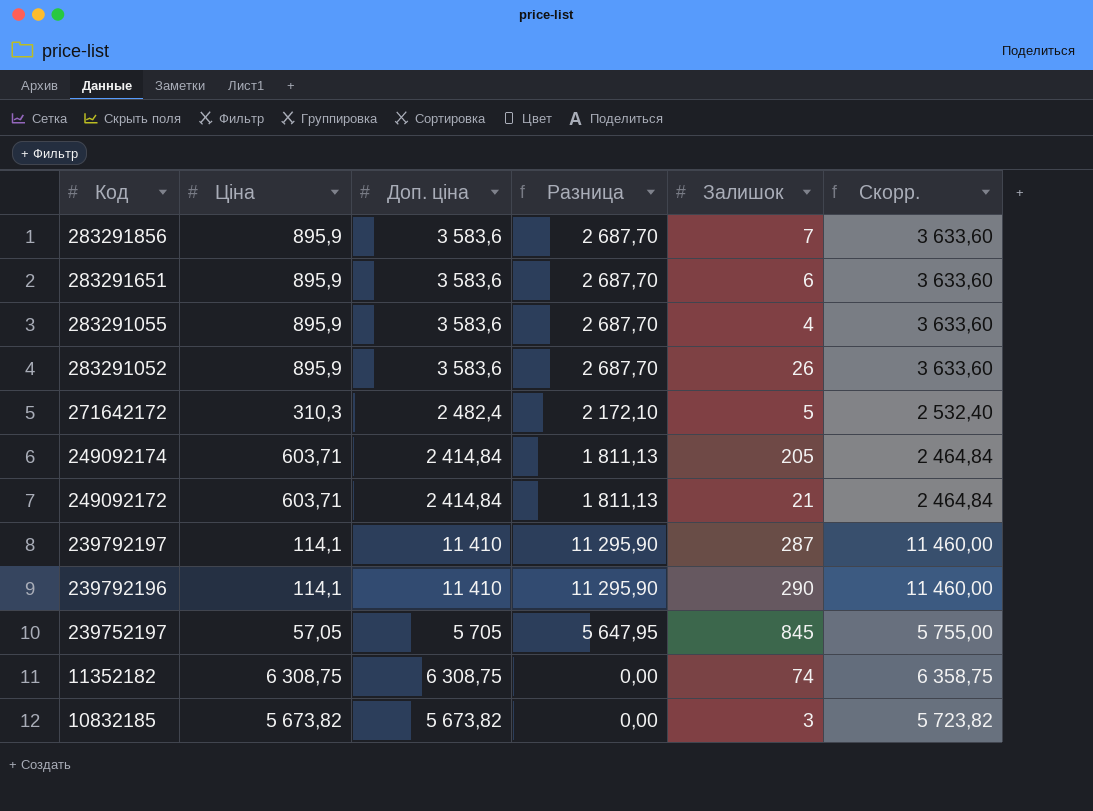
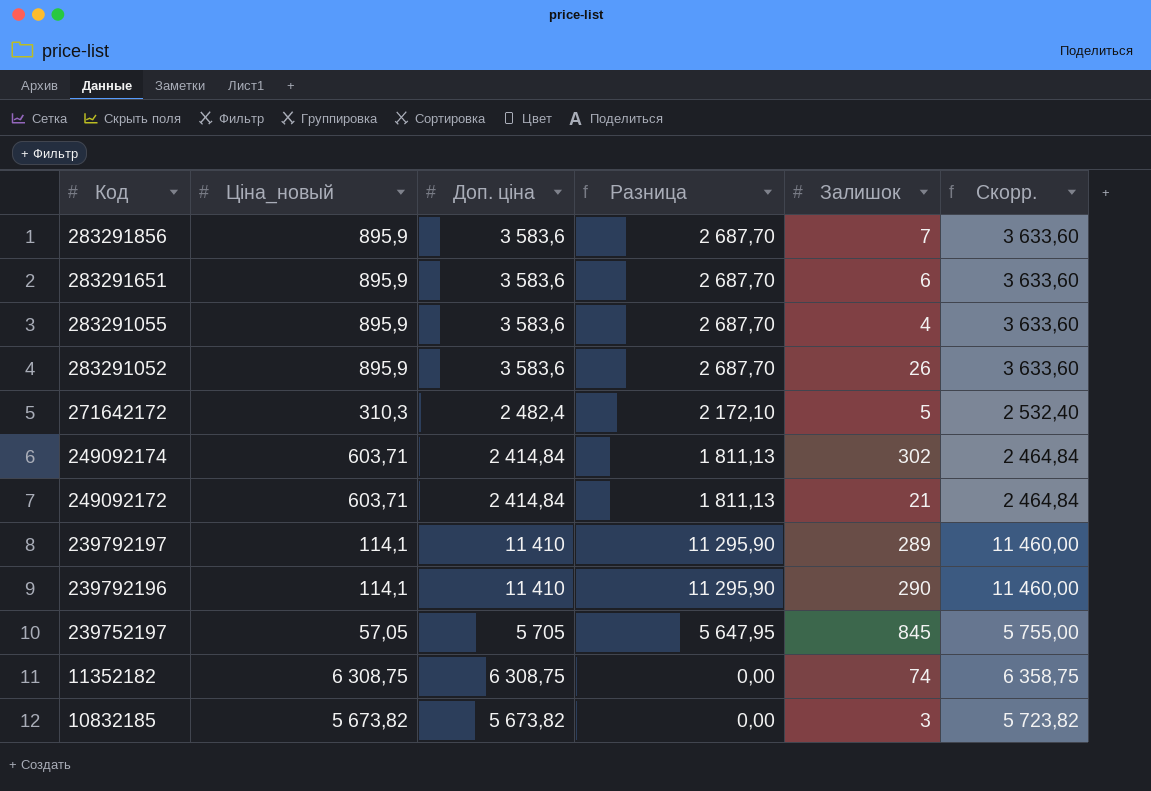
column name: Ціна -> Ціна_новый
249092174 | Залишок: 205 -> 302
239792197 | Залишок: 287 -> 289

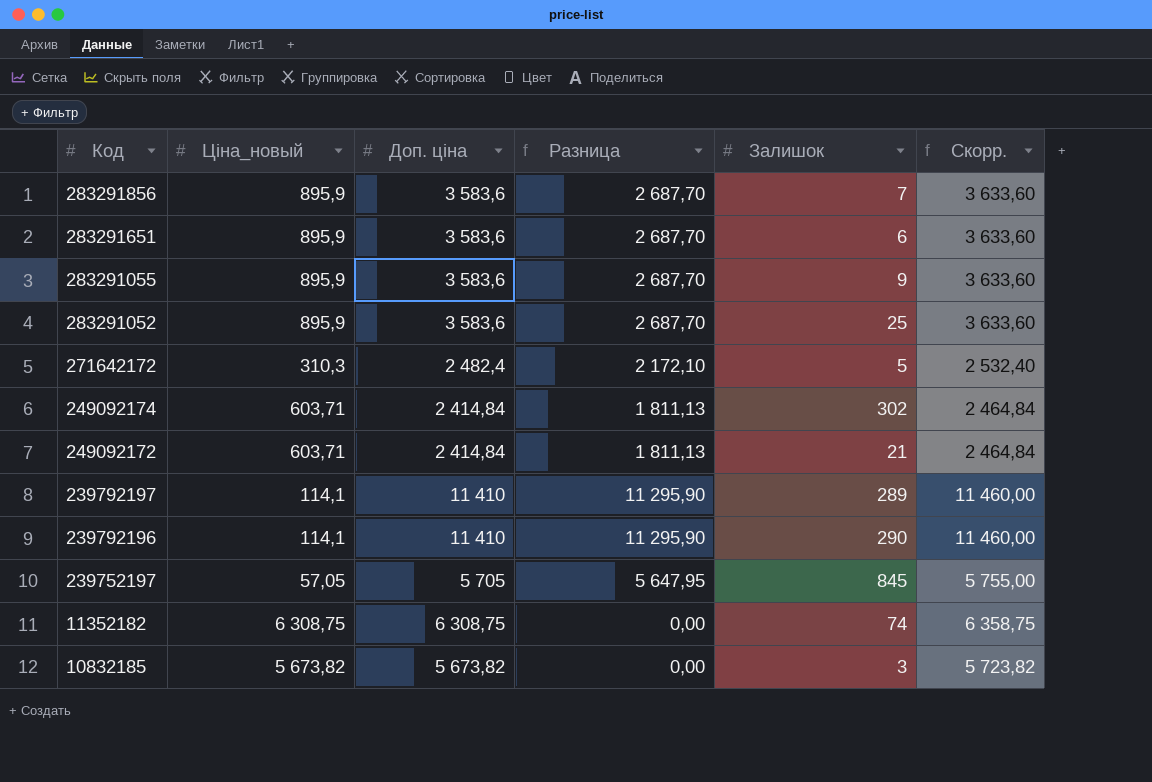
283291055 | Залишок: 4 -> 9
283291052 | Залишок: 26 -> 25

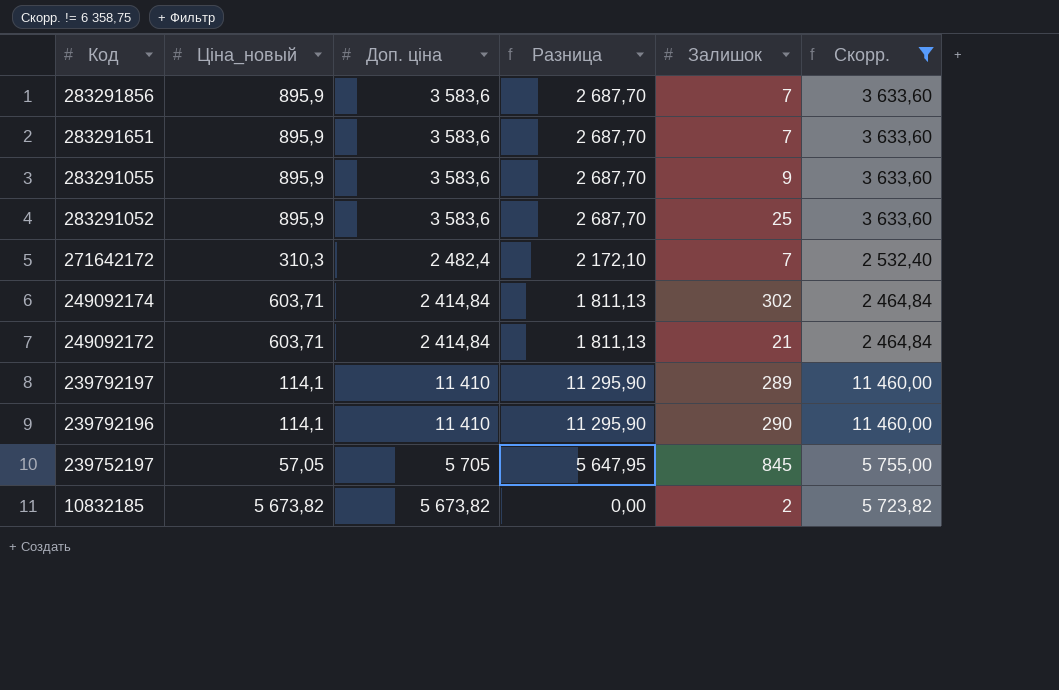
filter: none -> Скорр. != 6 358,75
283291651 | Залишок: 6 -> 7
271642172 | Залишок: 5 -> 7
10832185 | Залишок: 3 -> 2

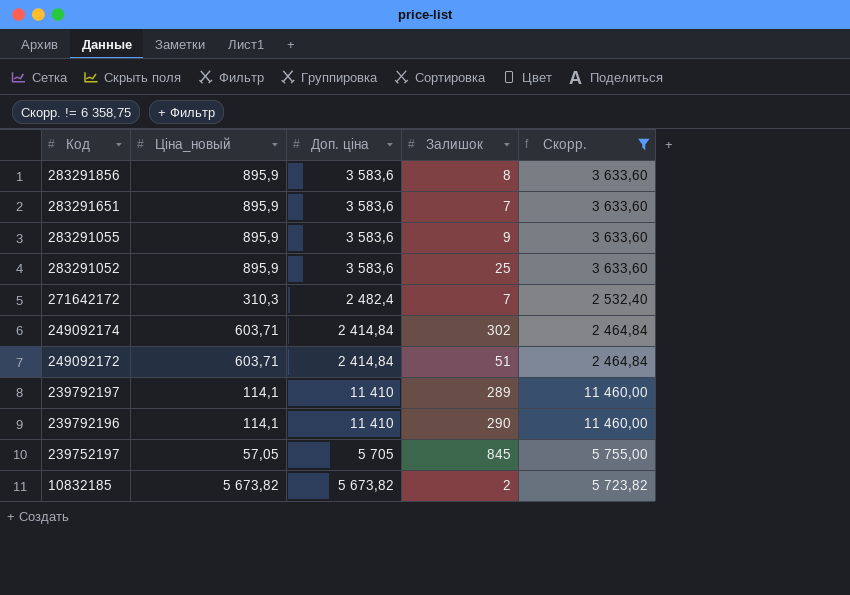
column Разница | formula: [Доп. ціна] - [Ціна_новый] -> none
283291856 | Залишок: 7 -> 8
249092172 | Залишок: 21 -> 51

